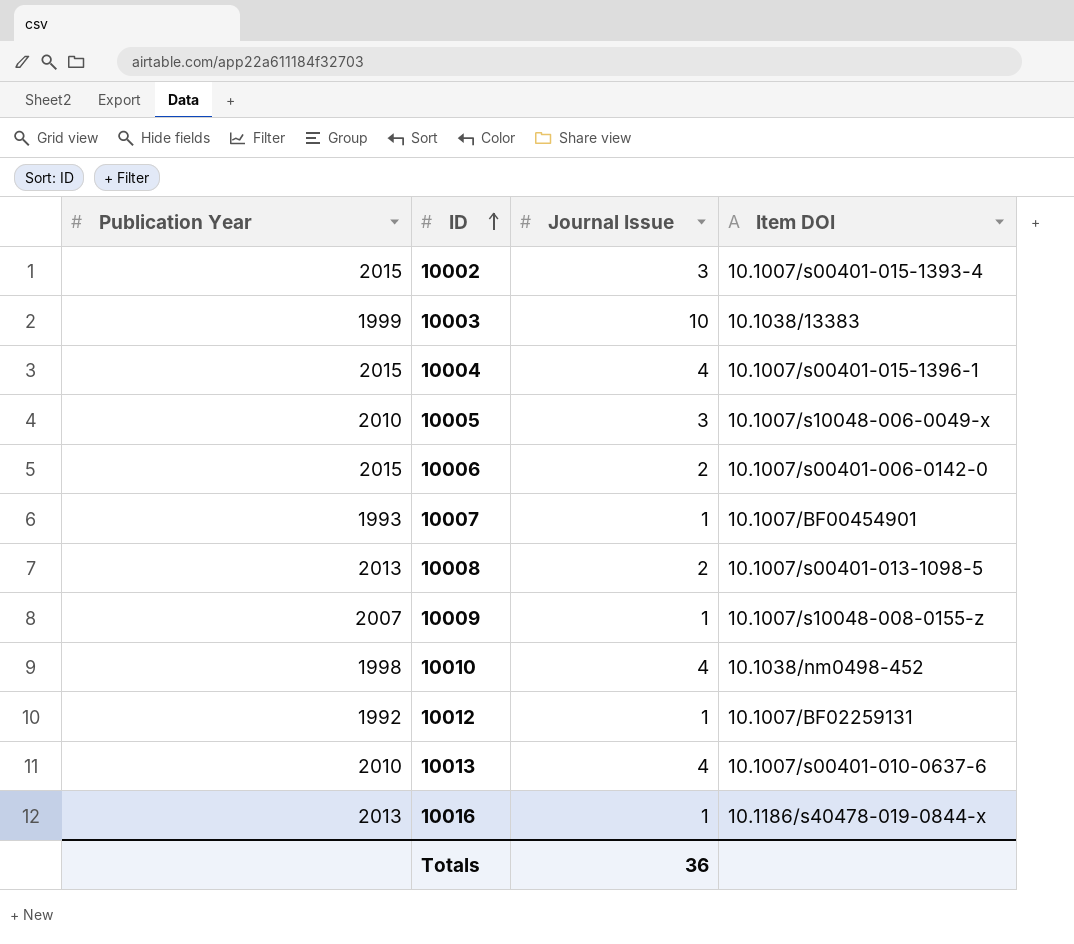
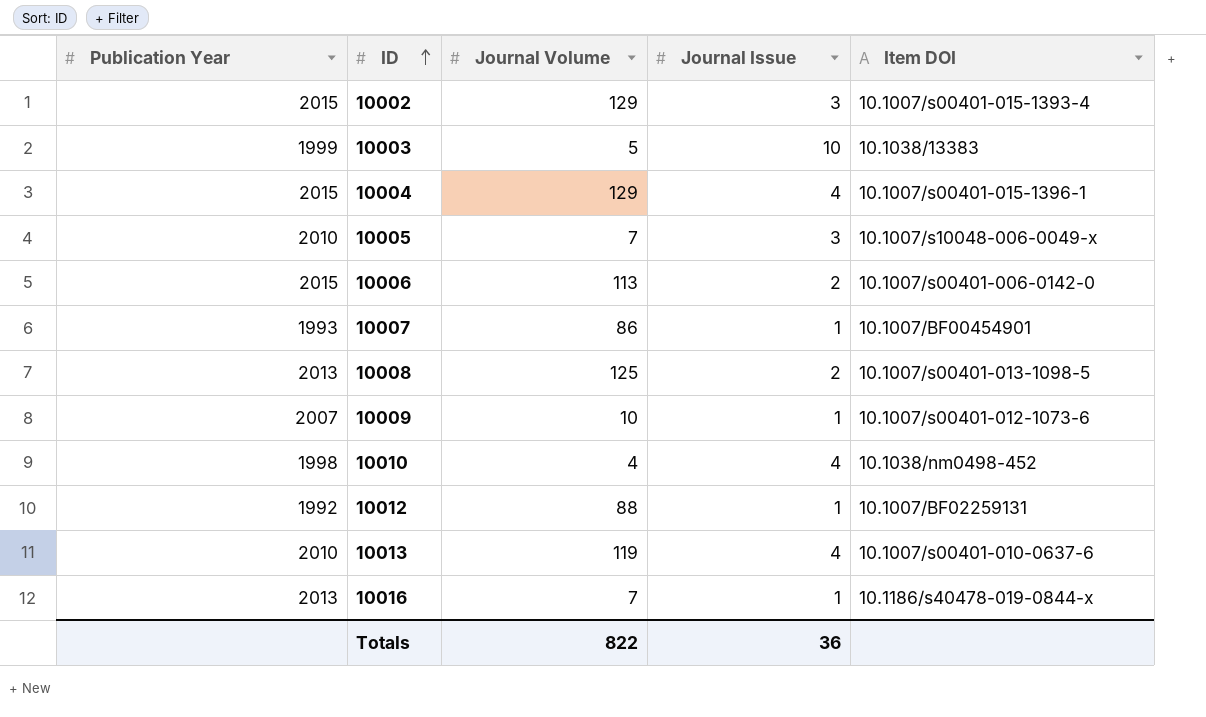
column Journal Volume | position: none -> 3
10009 | Item DOI: 10.1007/s10048-008-0155-z -> 10.1007/s00401-012-1073-6

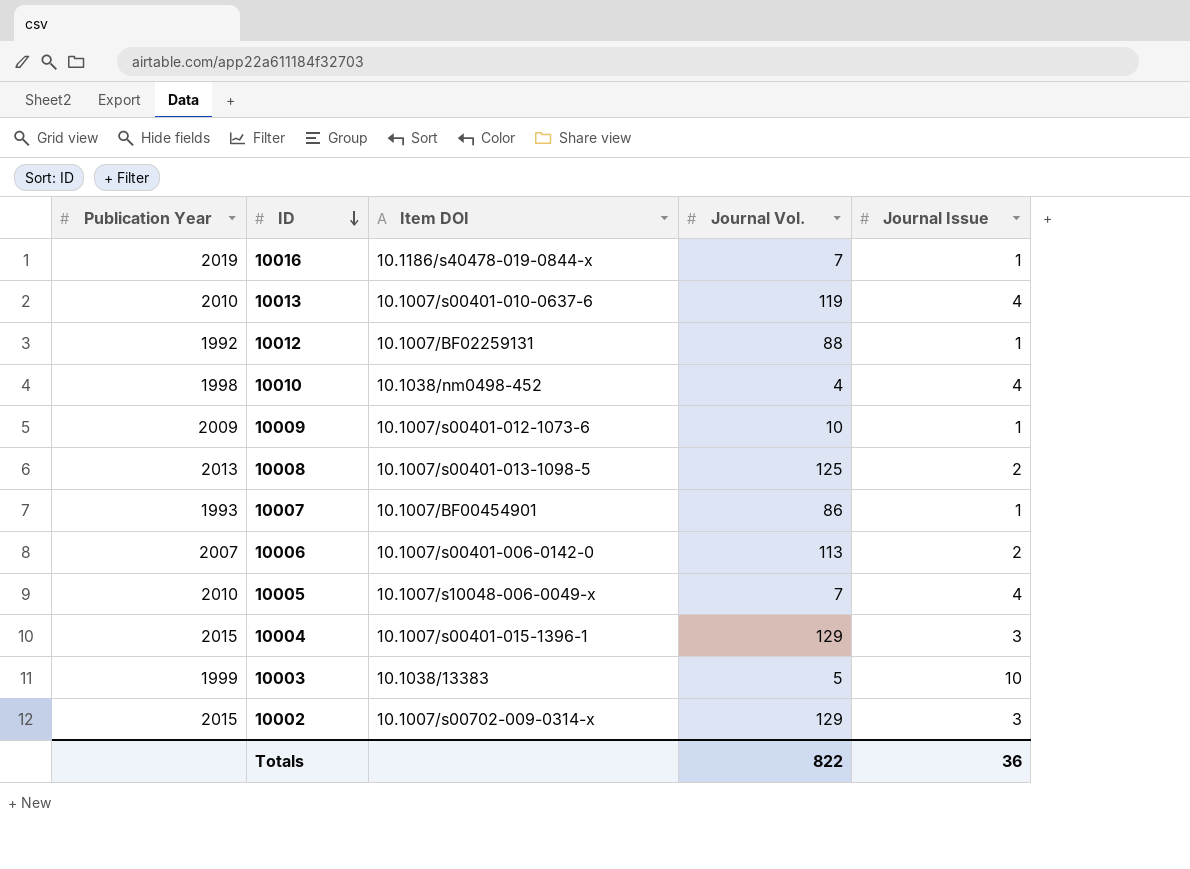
row order: ID ascending -> ID descending
column Item DOI | position: 5 -> 3
column name: Journal Volume -> Journal Vol.
10016 | Publication Year: 2013 -> 2019
10009 | Publication Year: 2007 -> 2009
10006 | Publication Year: 2015 -> 2007
10005 | Journal Issue: 3 -> 4
10004 | Journal Issue: 4 -> 3
10002 | Item DOI: 10.1007/s00401-015-1393-4 -> 10.1007/s00702-009-0314-x

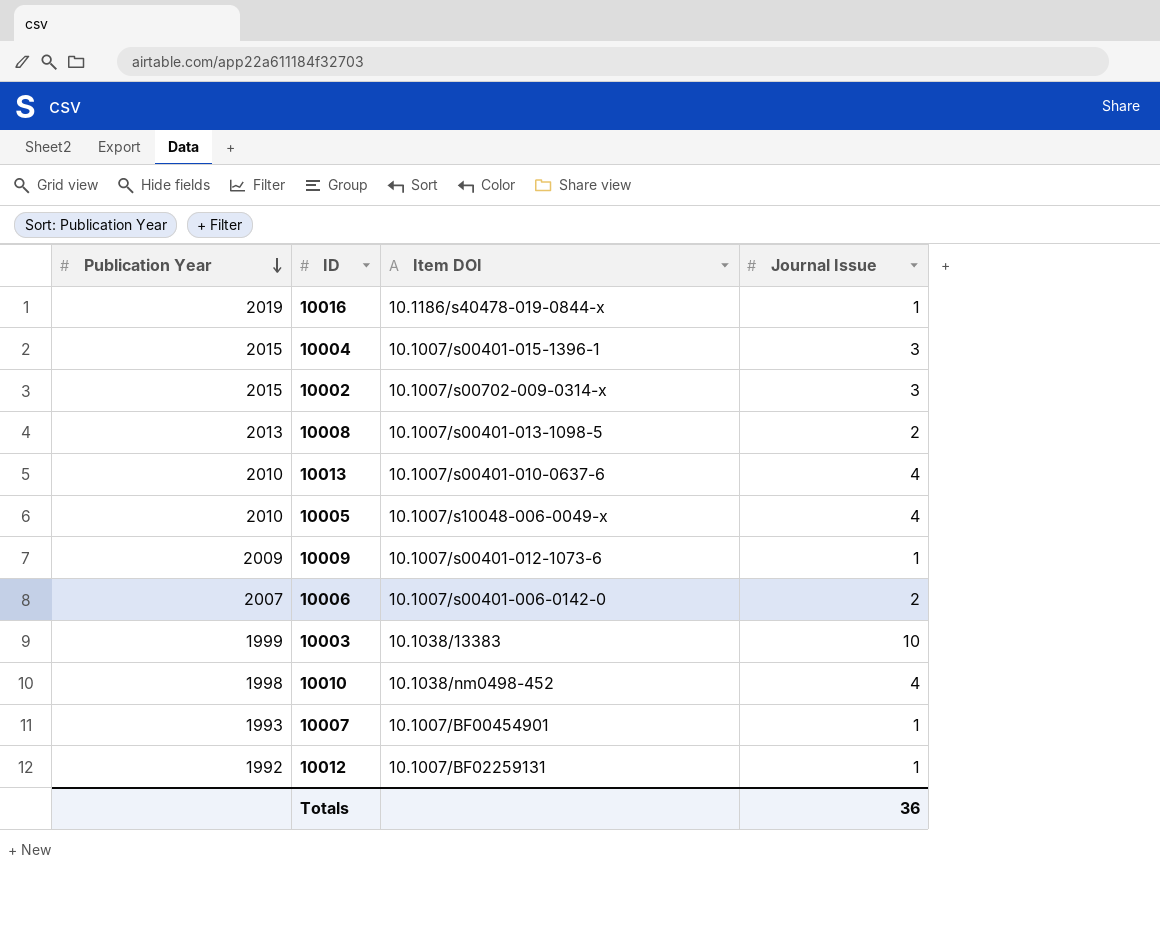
row order: ID descending -> Publication Year descending
column Journal Vol. | position: 4 -> none

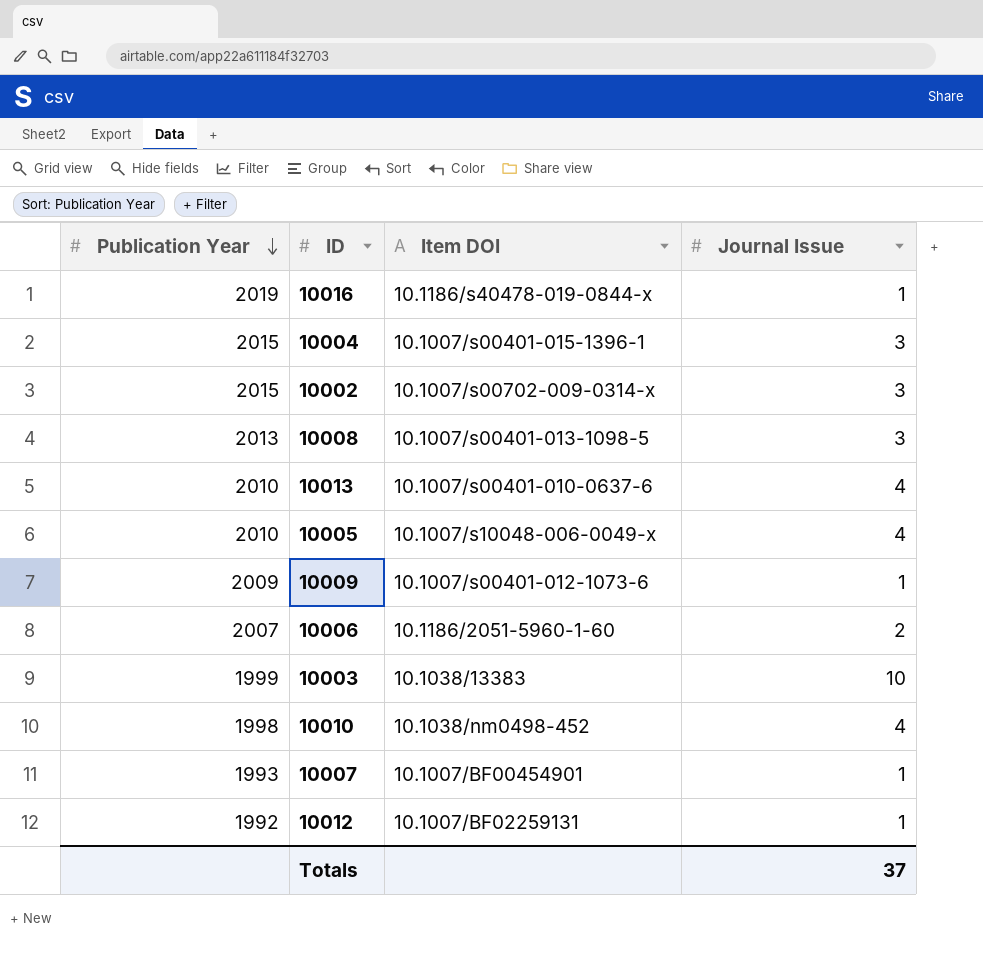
10008 | Journal Issue: 2 -> 3
10006 | Item DOI: 10.1007/s00401-006-0142-0 -> 10.1186/2051-5960-1-60
Totals | Journal Issue: 36 -> 37

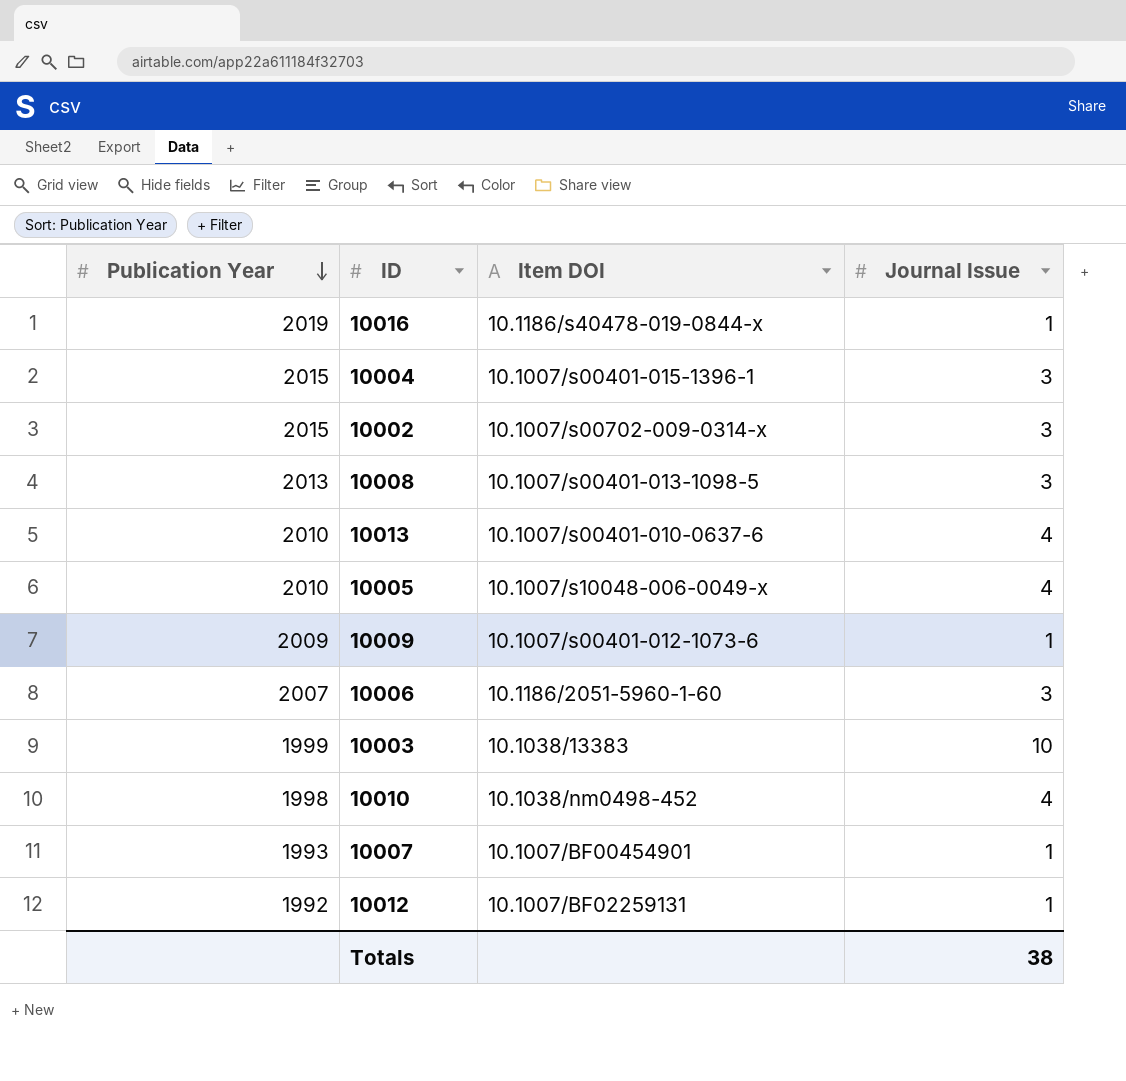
10006 | Journal Issue: 2 -> 3
Totals | Journal Issue: 37 -> 38

